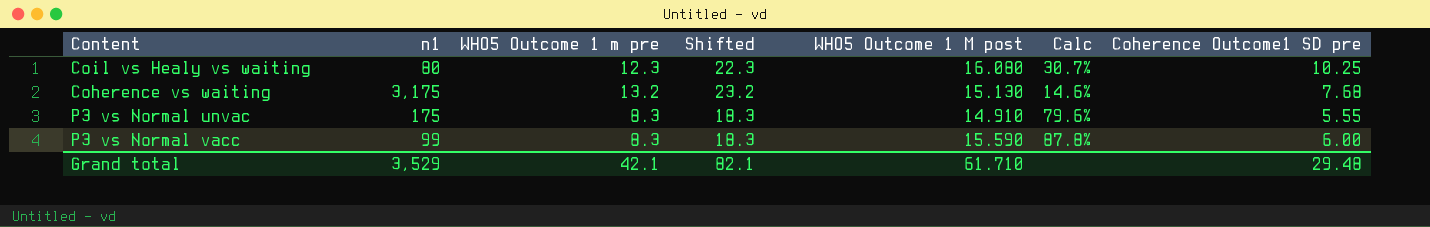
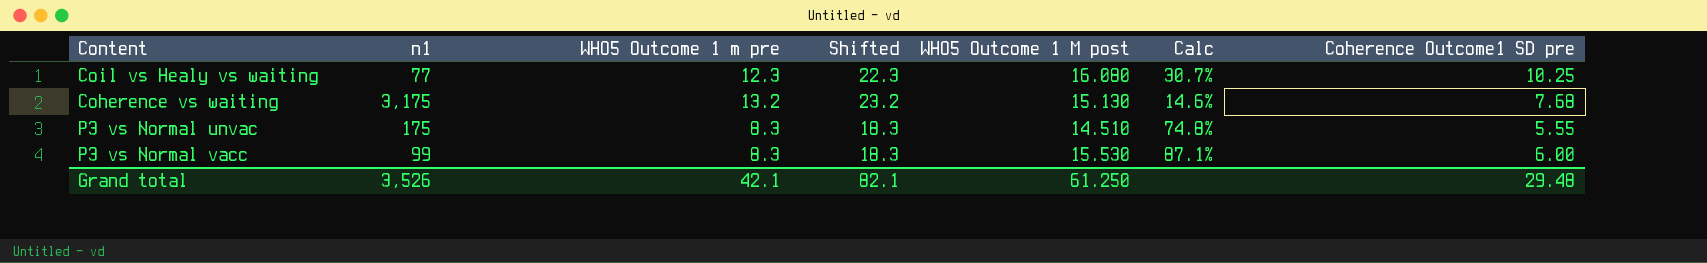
Coil vs Healy vs waiting | n1: 80 -> 77
P3 vs Normal unvac | WHO5 Outcome 1 M post: 14.910 -> 14.510
P3 vs Normal unvac | Calc: 79.6% -> 74.8%
P3 vs Normal vacc | WHO5 Outcome 1 M post: 15.590 -> 15.530
P3 vs Normal vacc | Calc: 87.8% -> 87.1%
Grand total | n1: 3,529 -> 3,526
Grand total | WHO5 Outcome 1 M post: 61.710 -> 61.250

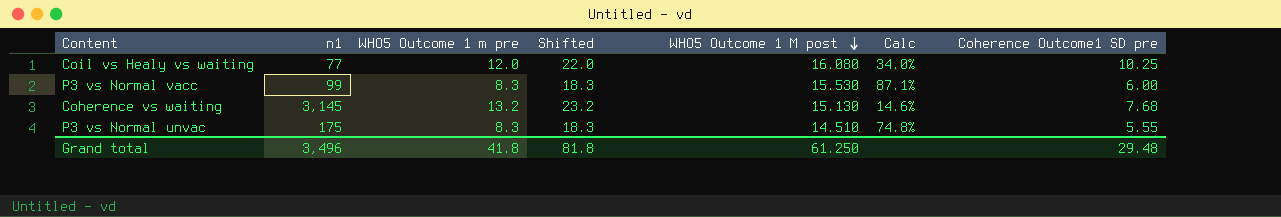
row order: none -> WHO5 Outcome 1 M post descending
Coil vs Healy vs waiting | WHO5 Outcome 1 m pre: 12.3 -> 12.0
Coil vs Healy vs waiting | Shifted: 22.3 -> 22.0
Coil vs Healy vs waiting | Calc: 30.7% -> 34.0%
Coherence vs waiting | n1: 3,175 -> 3,145
Grand total | n1: 3,526 -> 3,496
Grand total | WHO5 Outcome 1 m pre: 42.1 -> 41.8
Grand total | Shifted: 82.1 -> 81.8

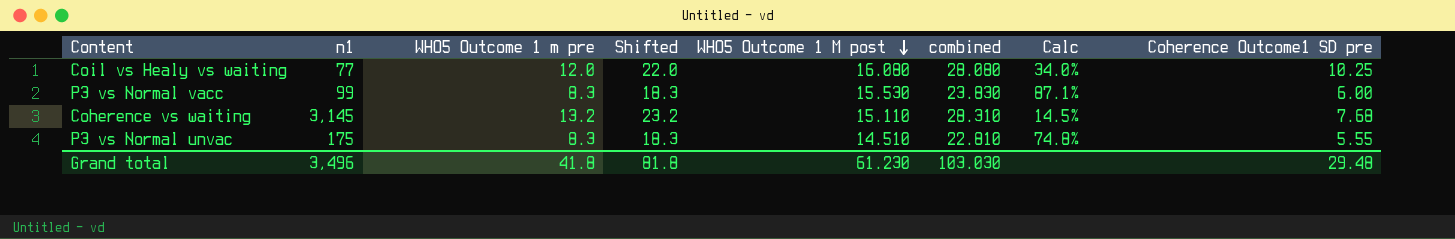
column combined | formula: none -> [WHO5 Outcome 1 m pre] + [WHO5 Outcome 1 M post]
Coherence vs waiting | WHO5 Outcome 1 M post: 15.130 -> 15.110
Coherence vs waiting | Calc: 14.6% -> 14.5%
Grand total | WHO5 Outcome 1 M post: 61.250 -> 61.230

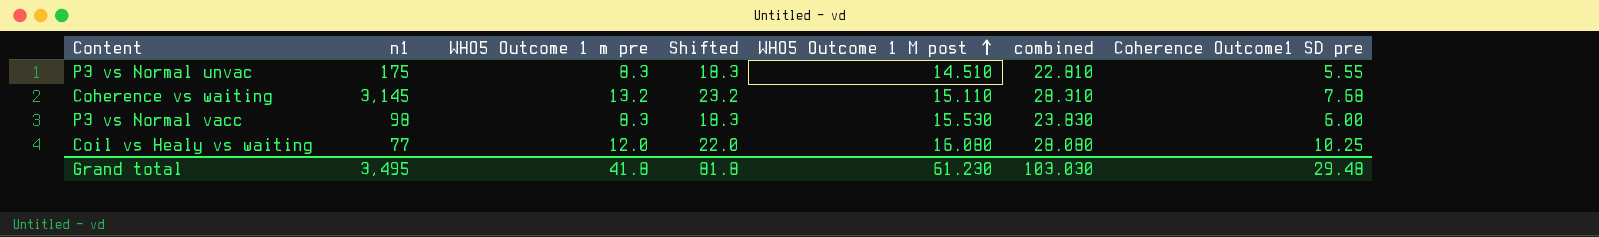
row order: WHO5 Outcome 1 M post descending -> WHO5 Outcome 1 M post ascending
column Calc | formula: ([WHO5 Outcome 1 M post] - [WHO5 Outcome 1 m pre]) / [WHO5 Outcome 1 m pre] -> none
P3 vs Normal vacc | n1: 99 -> 98
Grand total | n1: 3,496 -> 3,495

